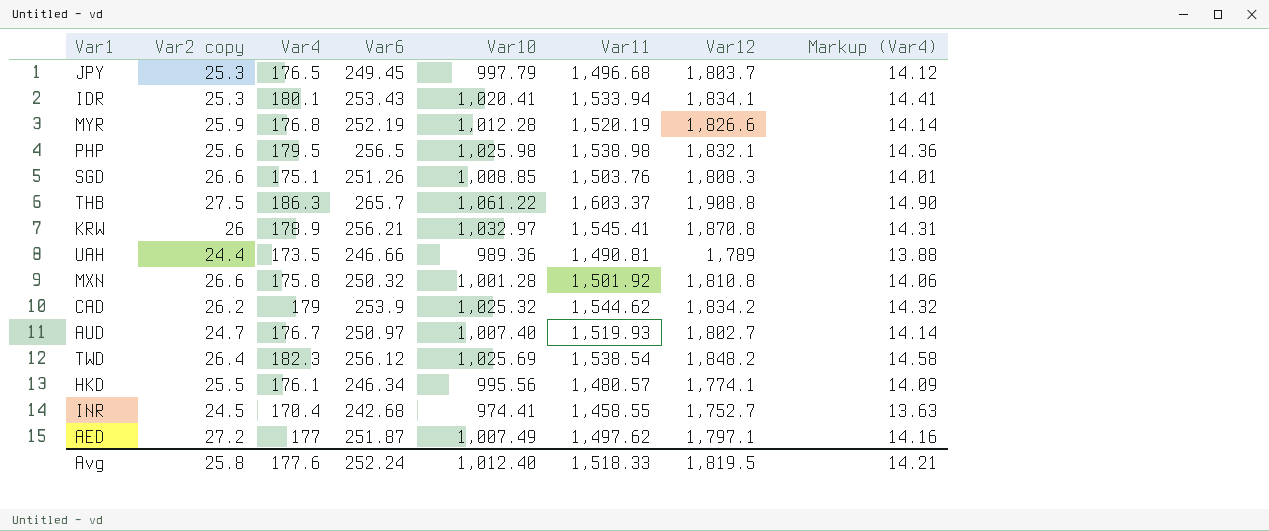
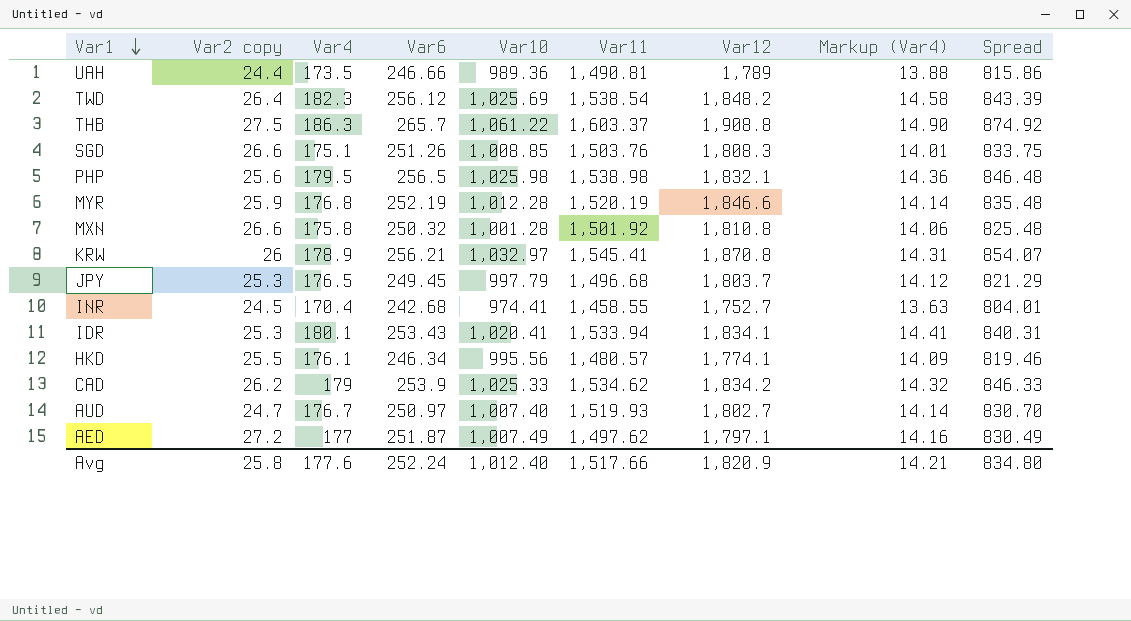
row order: none -> Var1 descending
column Spread | formula: none -> [Var10] - [Var4]
MYR | Var12: 1,826.6 -> 1,846.6
CAD | Var10: 1,025.32 -> 1,025.33
CAD | Var11: 1,544.62 -> 1,534.62
Avg | Var11: 1,518.33 -> 1,517.66
Avg | Var12: 1,819.5 -> 1,820.9

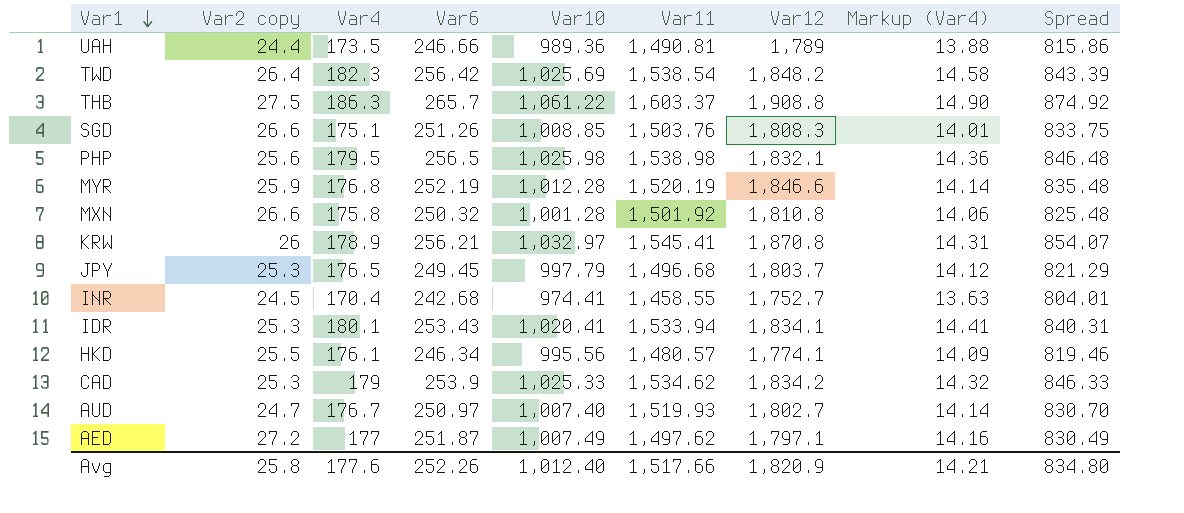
TWD | Var6: 256.12 -> 256.42
CAD | Var2 copy: 26.2 -> 25.3
Avg | Var6: 252.24 -> 252.26

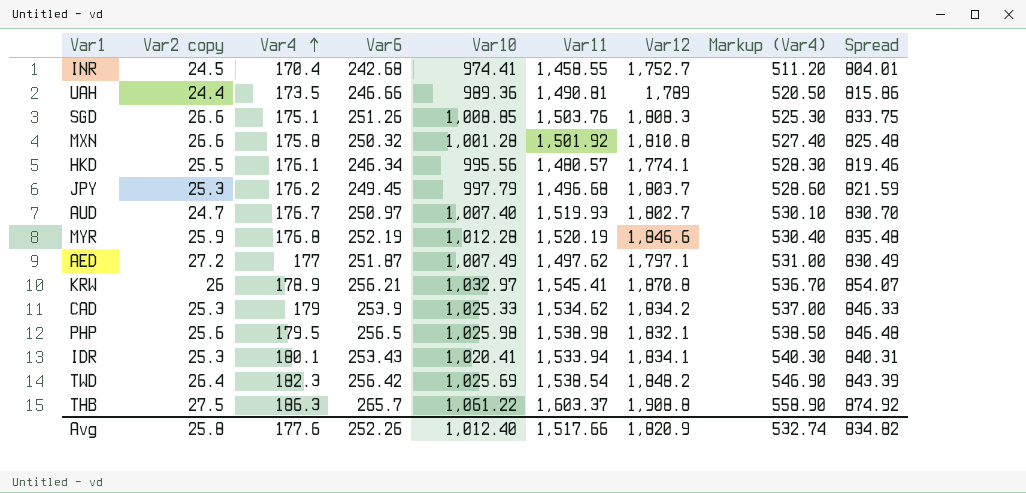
row order: Var1 descending -> Var4 ascending
column Markup (Var4) | formula: [Var4] * 0.08 -> [Var4] * 3
JPY | Var4: 176.5 -> 176.2
JPY | Spread: 821.29 -> 821.59
Avg | Markup (Var4): 14.21 -> 532.74
Avg | Spread: 834.80 -> 834.82

